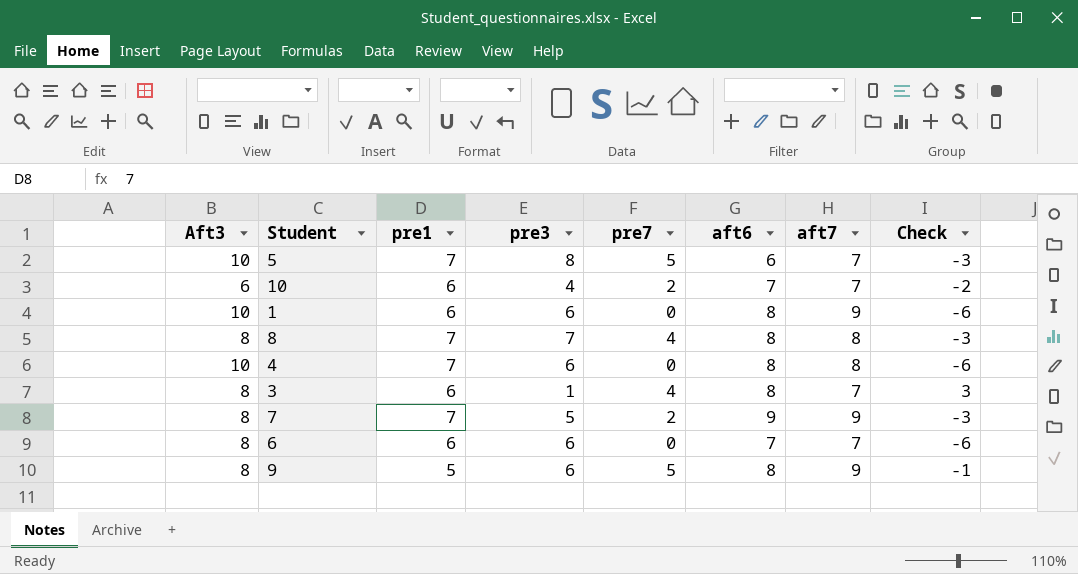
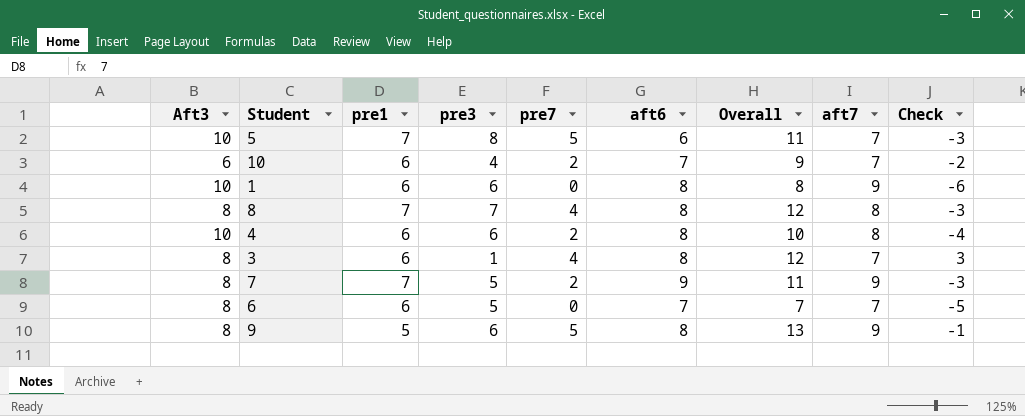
column Overall | formula: none -> [pre7] + [aft6]
4 | pre1: 7 -> 6
4 | pre7: 0 -> 2
4 | Check: -6 -> -4
6 | pre3: 6 -> 5
6 | Check: -6 -> -5

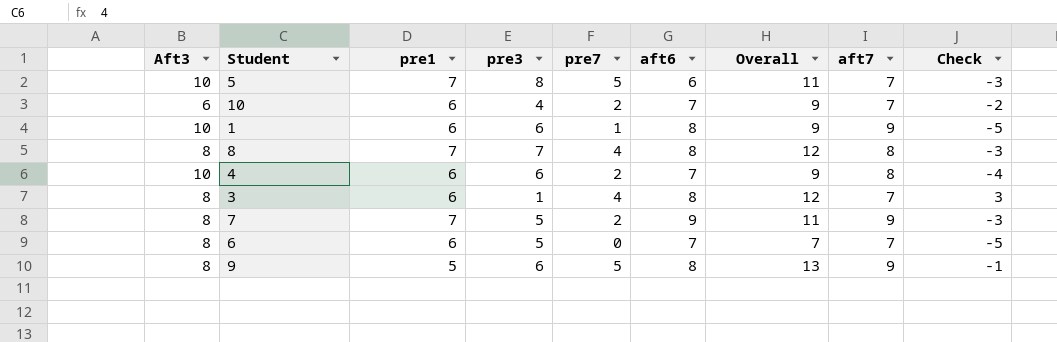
1 | pre7: 0 -> 1
1 | Overall: 8 -> 9
1 | Check: -6 -> -5
4 | aft6: 8 -> 7
4 | Overall: 10 -> 9

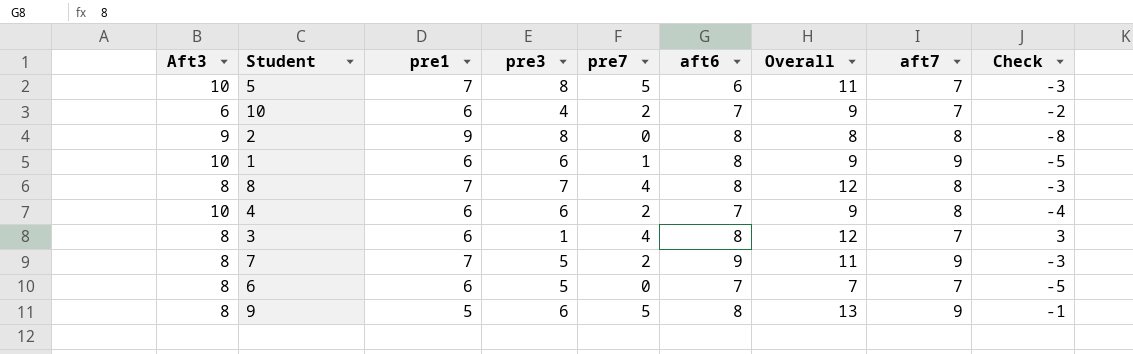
row 2: none -> 9 | 9 | 8 | 0 | 8 | 8 | 8 | -8

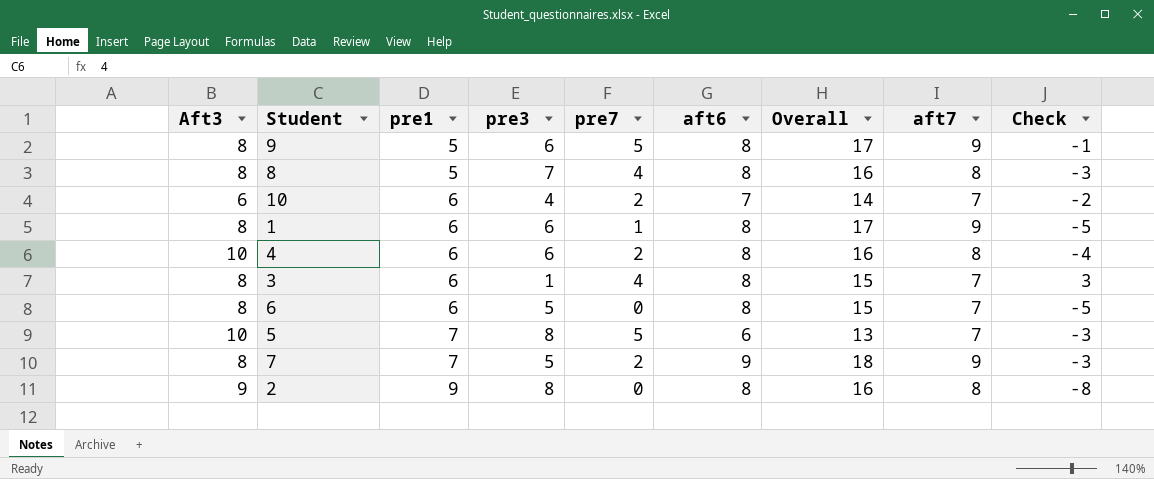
row order: none -> pre1 ascending
column Overall | formula: [pre7] + [aft6] -> [aft6] + [aft7]
8 | pre1: 7 -> 5
1 | Aft3: 10 -> 8
4 | aft6: 7 -> 8
6 | aft6: 7 -> 8

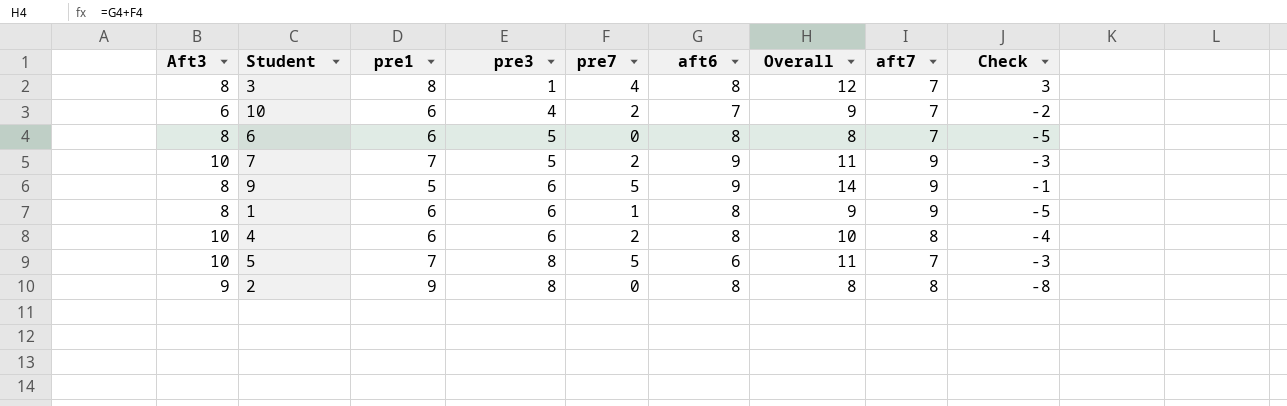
row order: pre1 ascending -> pre3 ascending
column Overall | formula: [aft6] + [aft7] -> [pre7] + [aft6]
row 8: 8 | 5 | 7 | 4 | 8 | 16 | 8 | -3 -> none
3 | pre1: 6 -> 8
7 | Aft3: 8 -> 10
9 | aft6: 8 -> 9

